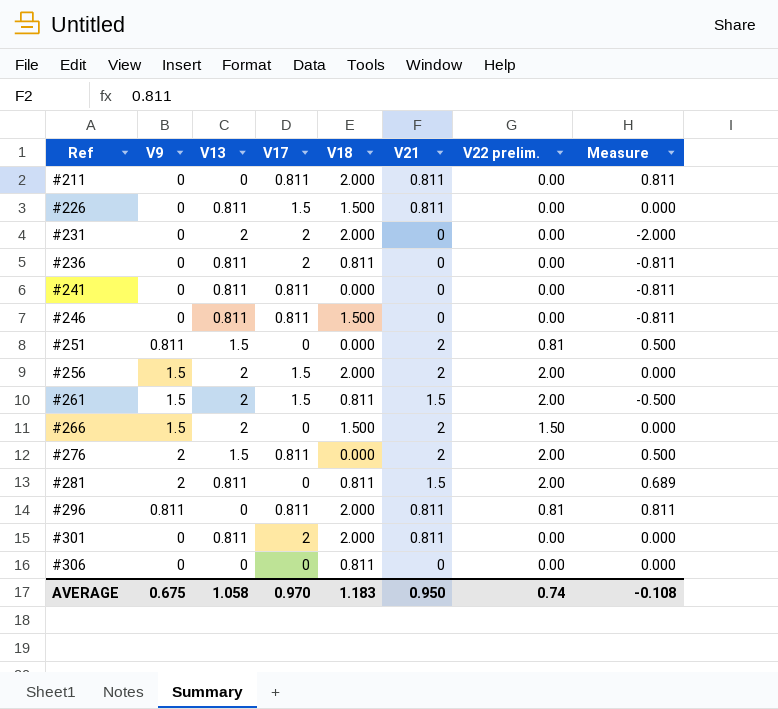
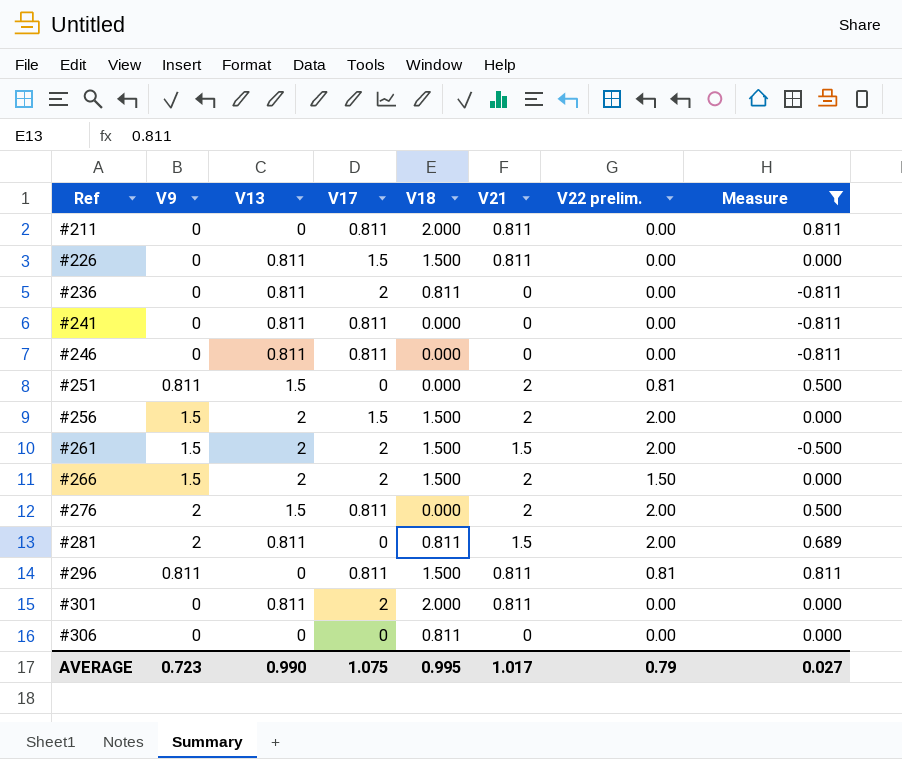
filter: none -> Measure != -2.000
#246 | V18: 1.500 -> 0.000
#256 | V18: 2.000 -> 1.500
#261 | V17: 1.5 -> 2
#261 | V18: 0.811 -> 1.500
#266 | V17: 0 -> 2
#296 | V18: 2.000 -> 1.500
AVERAGE | V9: 0.675 -> 0.723
AVERAGE | V13: 1.058 -> 0.990
AVERAGE | V17: 0.970 -> 1.075
AVERAGE | V18: 1.183 -> 0.995
AVERAGE | V21: 0.950 -> 1.017
AVERAGE | V22 prelim.: 0.74 -> 0.79
AVERAGE | Measure: -0.108 -> 0.027

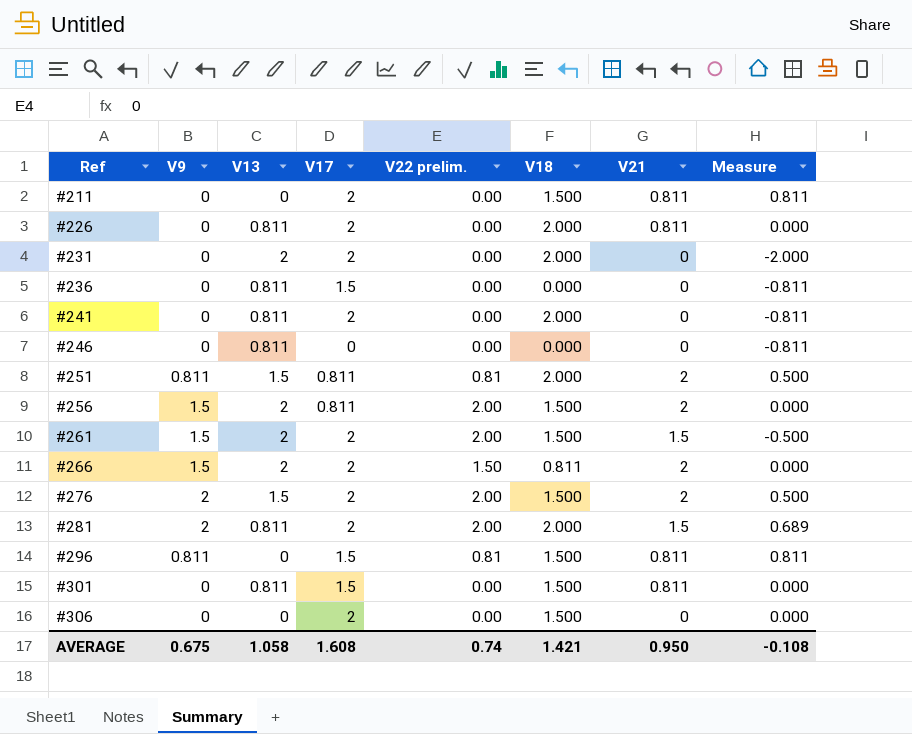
filter: Measure != -2.000 -> none
column V22 prelim. | position: 7 -> 5
#211 | V17: 0.811 -> 2
#211 | V18: 2.000 -> 1.500
#226 | V17: 1.5 -> 2
#226 | V18: 1.500 -> 2.000
#236 | V17: 2 -> 1.5
#236 | V18: 0.811 -> 0.000
#241 | V17: 0.811 -> 2
#241 | V18: 0.000 -> 2.000
#246 | V17: 0.811 -> 0
#251 | V17: 0 -> 0.811
#251 | V18: 0.000 -> 2.000
#256 | V17: 1.5 -> 0.811
#266 | V18: 1.500 -> 0.811
#276 | V17: 0.811 -> 2
#276 | V18: 0.000 -> 1.500
#281 | V17: 0 -> 2
#281 | V18: 0.811 -> 2.000
#296 | V17: 0.811 -> 1.5
#301 | V17: 2 -> 1.5
#301 | V18: 2.000 -> 1.500
#306 | V17: 0 -> 2
#306 | V18: 0.811 -> 1.500
AVERAGE | V9: 0.723 -> 0.675
AVERAGE | V13: 0.990 -> 1.058
AVERAGE | V17: 1.075 -> 1.608
AVERAGE | V22 prelim.: 0.79 -> 0.74
AVERAGE | V18: 0.995 -> 1.421
AVERAGE | V21: 1.017 -> 0.950
AVERAGE | Measure: 0.027 -> -0.108

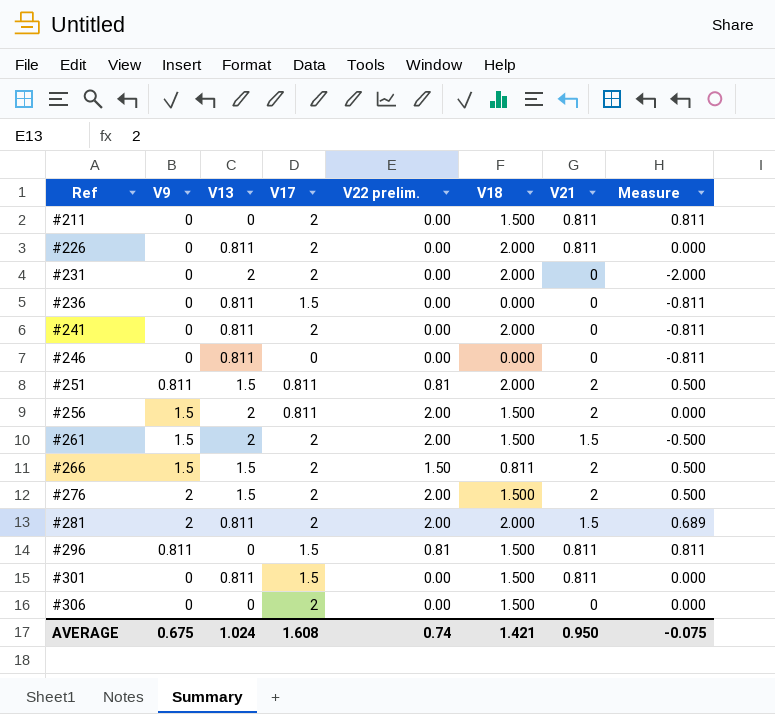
#266 | V13: 2 -> 1.5
#266 | Measure: 0.000 -> 0.500
AVERAGE | V13: 1.058 -> 1.024
AVERAGE | Measure: -0.108 -> -0.075

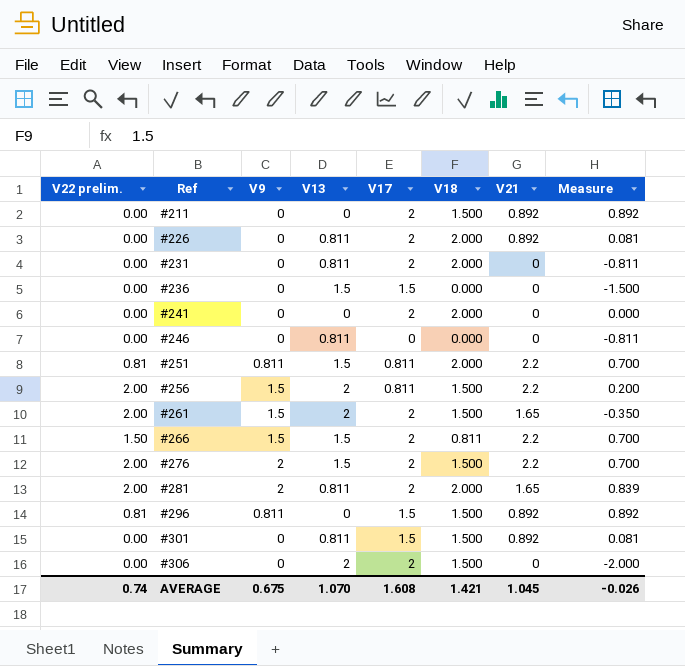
column V22 prelim. | position: 5 -> 1
#211 | V21: 0.811 -> 0.892
#211 | Measure: 0.811 -> 0.892
#226 | V21: 0.811 -> 0.892
#226 | Measure: 0.000 -> 0.081
#231 | V13: 2 -> 0.811
#231 | Measure: -2.000 -> -0.811
#236 | V13: 0.811 -> 1.5
#236 | Measure: -0.811 -> -1.500
#241 | V13: 0.811 -> 0
#241 | Measure: -0.811 -> 0.000
#251 | V21: 2 -> 2.2
#251 | Measure: 0.500 -> 0.700
#256 | V21: 2 -> 2.2
#256 | Measure: 0.000 -> 0.200
#261 | V21: 1.5 -> 1.65
#261 | Measure: -0.500 -> -0.350
#266 | V21: 2 -> 2.2
#266 | Measure: 0.500 -> 0.700
#276 | V21: 2 -> 2.2
#276 | Measure: 0.500 -> 0.700
#281 | V21: 1.5 -> 1.65
#281 | Measure: 0.689 -> 0.839
#296 | V21: 0.811 -> 0.892
#296 | Measure: 0.811 -> 0.892
#301 | V21: 0.811 -> 0.892
#301 | Measure: 0.000 -> 0.081
#306 | V13: 0 -> 2
#306 | Measure: 0.000 -> -2.000
AVERAGE | V13: 1.024 -> 1.070
AVERAGE | V21: 0.950 -> 1.045
AVERAGE | Measure: -0.075 -> -0.026

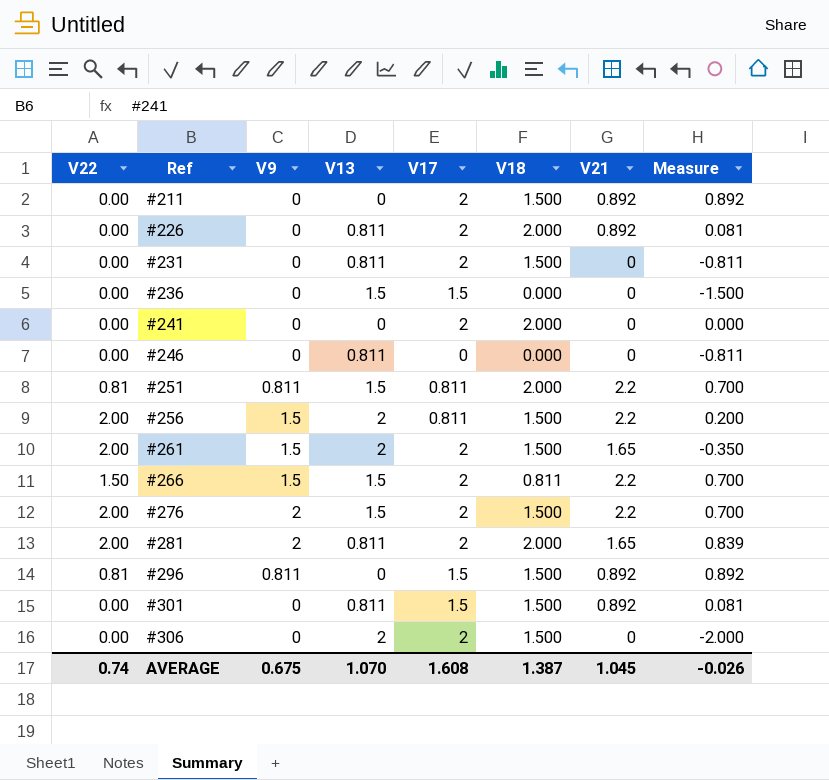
column name: V22 prelim. -> V22
#231 | V18: 2.000 -> 1.500
AVERAGE | V18: 1.421 -> 1.387

